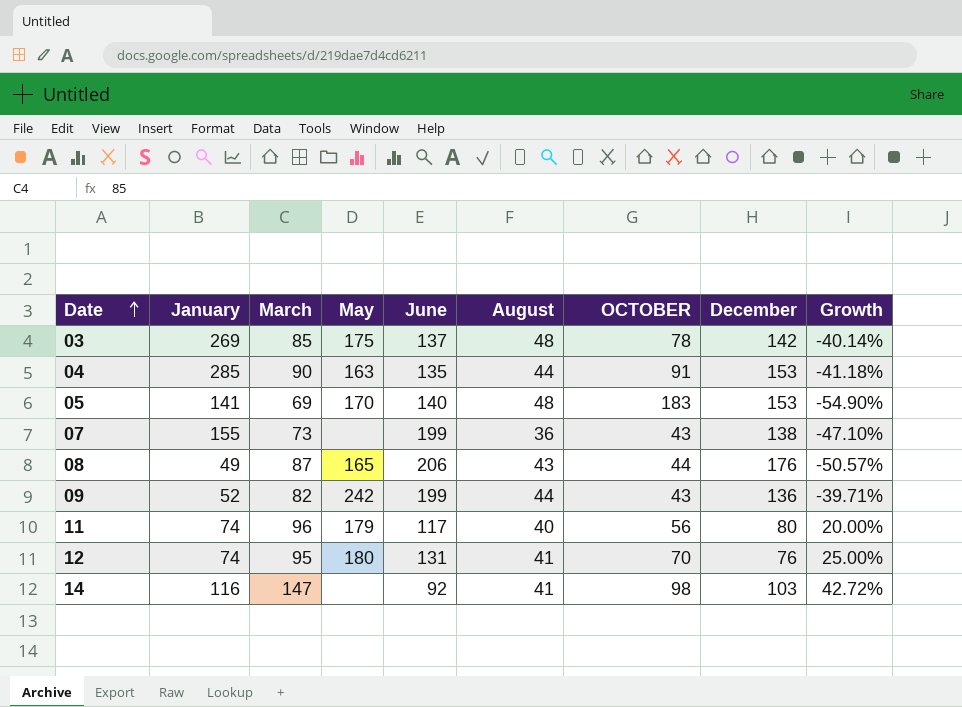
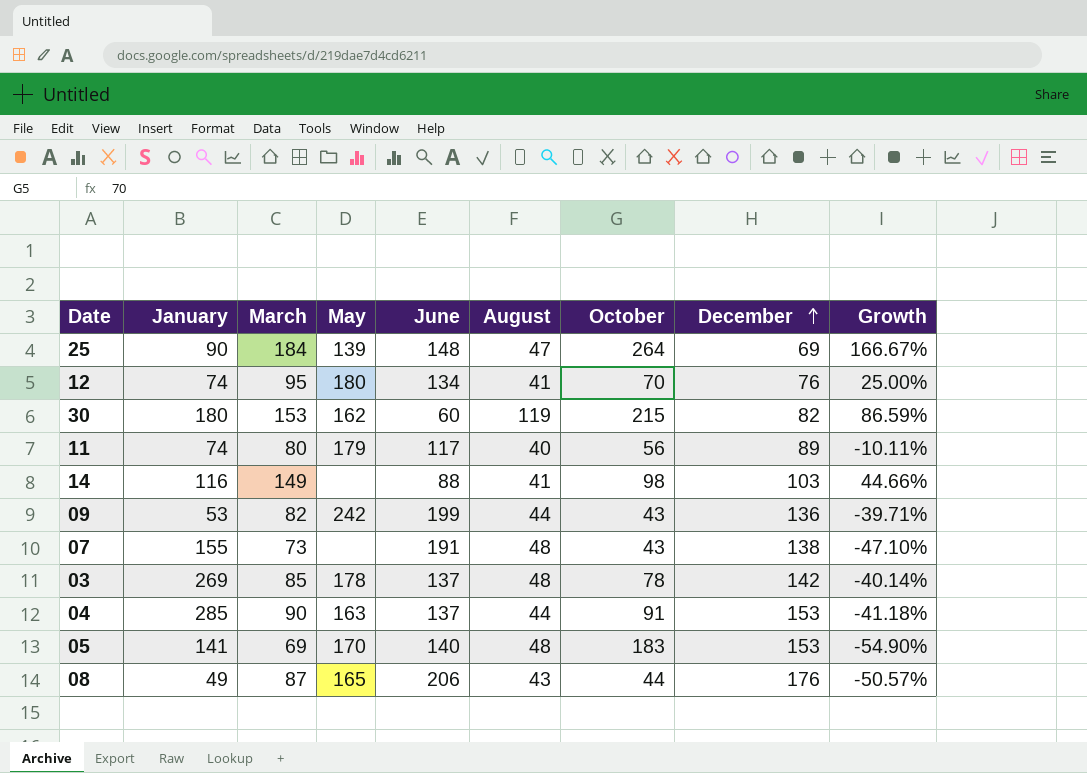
row order: Date ascending -> December ascending
column name: OCTOBER -> October
row 25: none -> 90 | 184 | 139 | 148 | 47 | 264 | 69 | 166.67%
12 | June: 131 -> 134
row 30: none -> 180 | 153 | 162 | 60 | 119 | 215 | 82 | 86.59%
11 | March: 96 -> 80
11 | December: 80 -> 89
11 | Growth: 20.00% -> -10.11%
14 | March: 147 -> 149
14 | June: 92 -> 88
14 | Growth: 42.72% -> 44.66%
09 | January: 52 -> 53
07 | June: 199 -> 191
07 | August: 36 -> 48
03 | May: 175 -> 178
04 | June: 135 -> 137

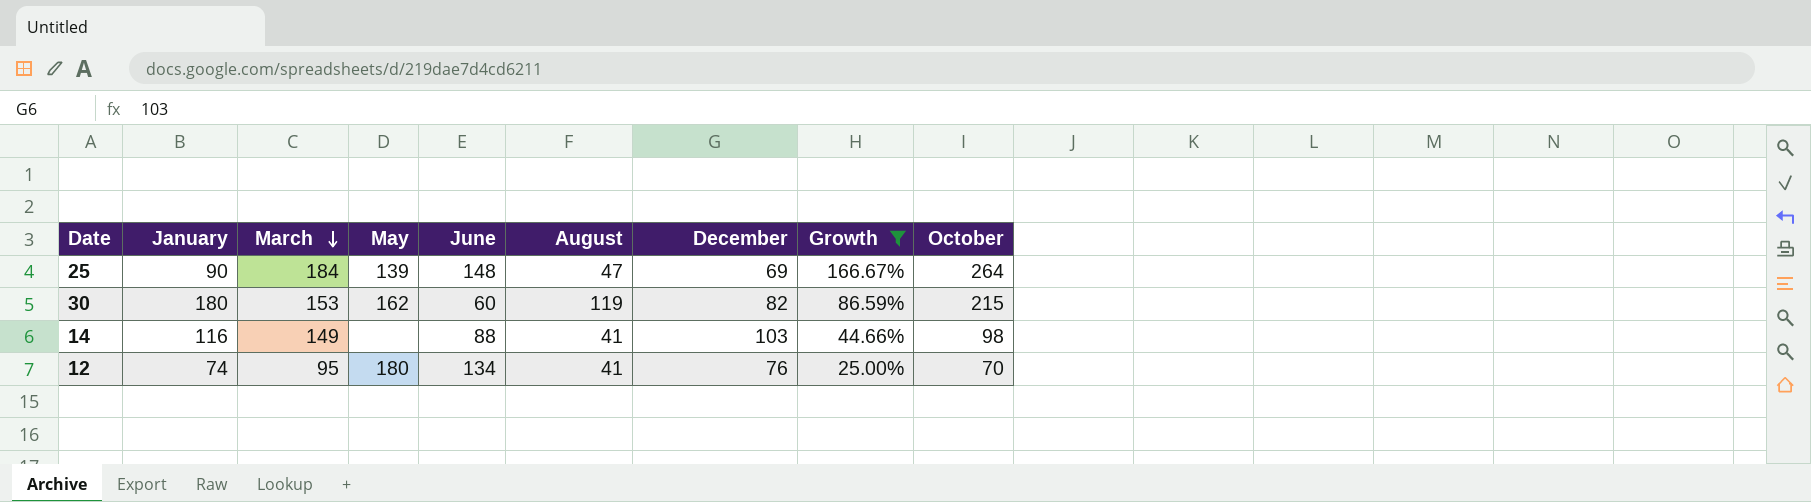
filter: none -> Growth >= 25.00%
row order: December ascending -> March descending
column October | position: 7 -> 9

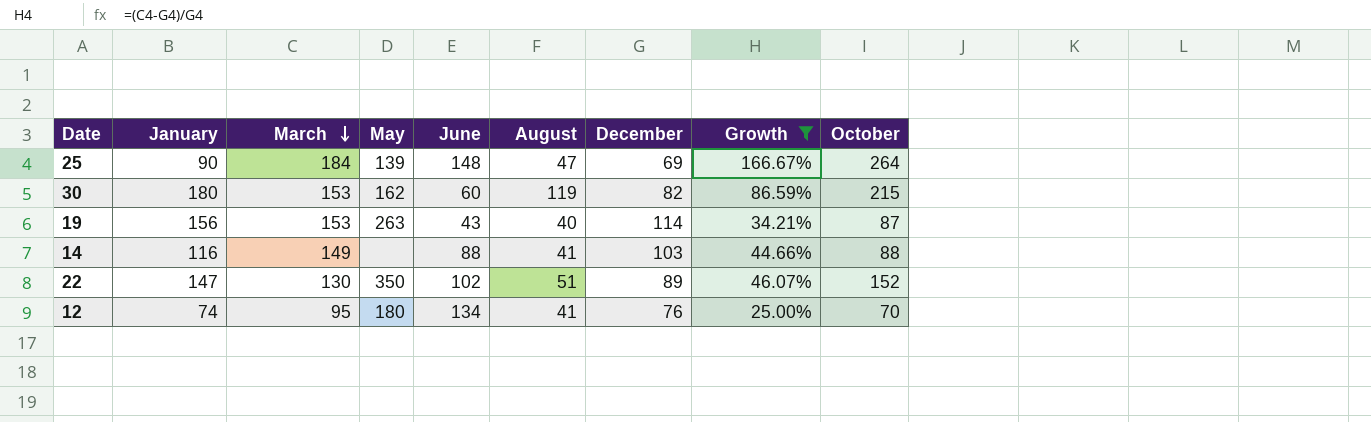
row 19: none -> 156 | 153 | 263 | 43 | 40 | 114 | 34.21% | 87
14 | October: 98 -> 88
row 22: none -> 147 | 130 | 350 | 102 | 51 | 89 | 46.07% | 152

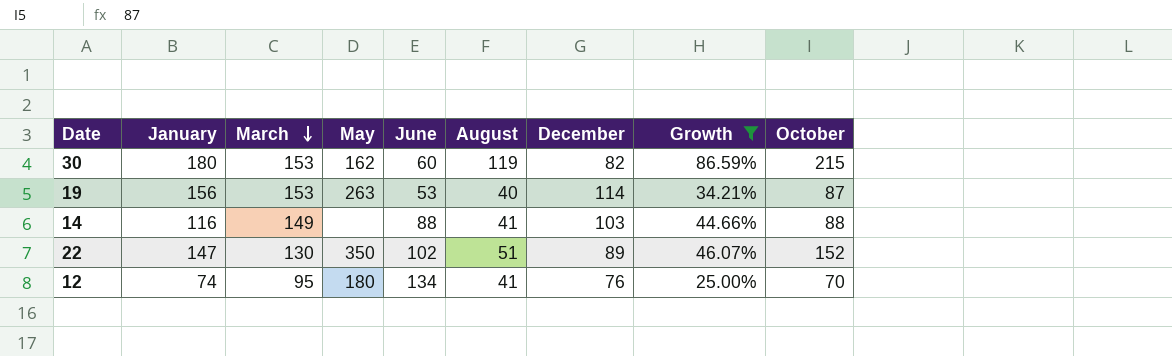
row 25: 90 | 184 | 139 | 148 | 47 | 69 | 166.67% | 264 -> none
19 | June: 43 -> 53

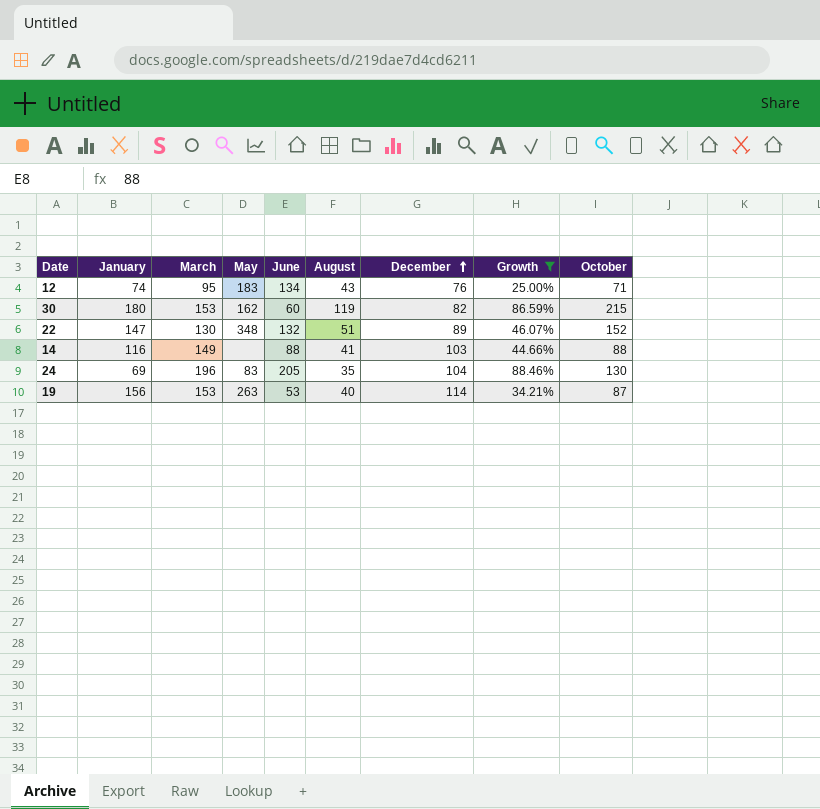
row order: March descending -> December ascending
12 | May: 180 -> 183
12 | August: 41 -> 43
12 | October: 70 -> 71
22 | May: 350 -> 348
22 | June: 102 -> 132
row 24: none -> 69 | 196 | 83 | 205 | 35 | 104 | 88.46% | 130

